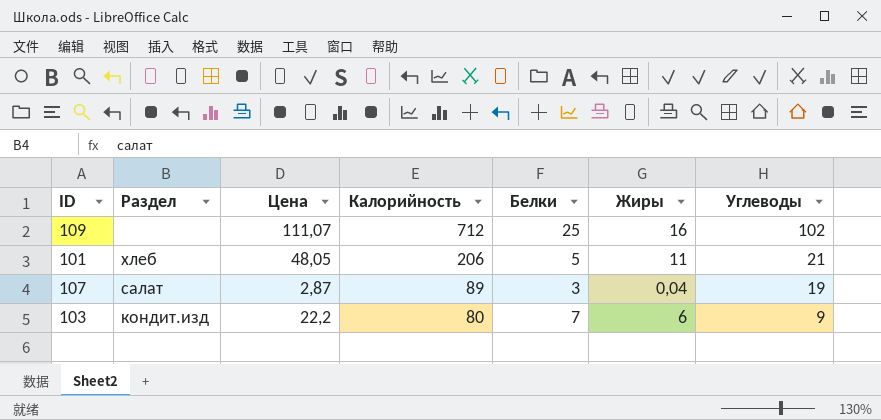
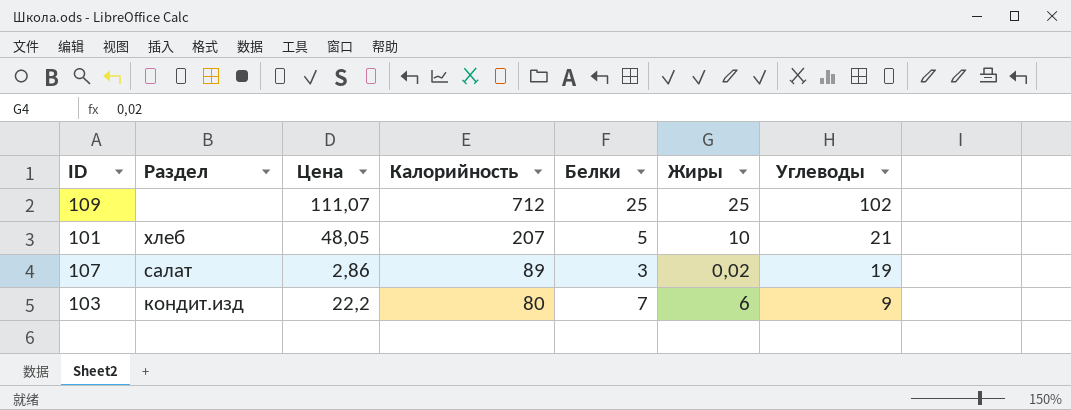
109 | Жиры: 16 -> 25
101 | Калорийность: 206 -> 207
101 | Жиры: 11 -> 10
107 | Цена: 2,87 -> 2,86
107 | Жиры: 0,04 -> 0,02

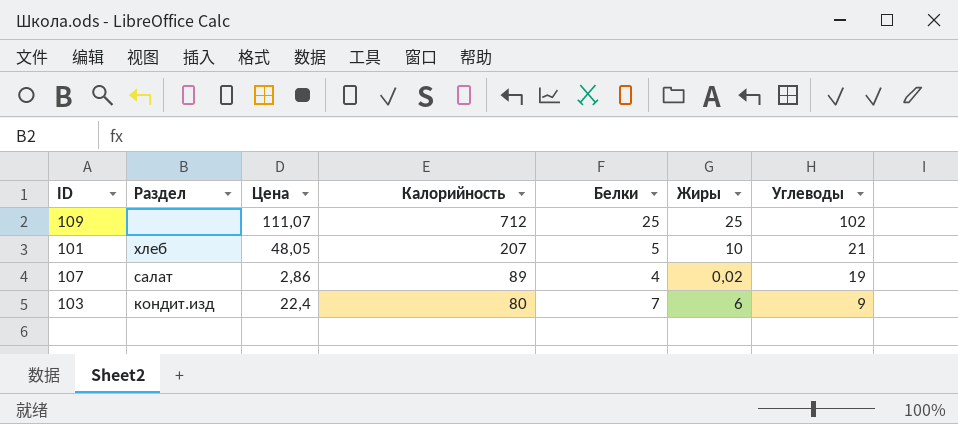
107 | Белки: 3 -> 4
103 | Цена: 22,2 -> 22,4

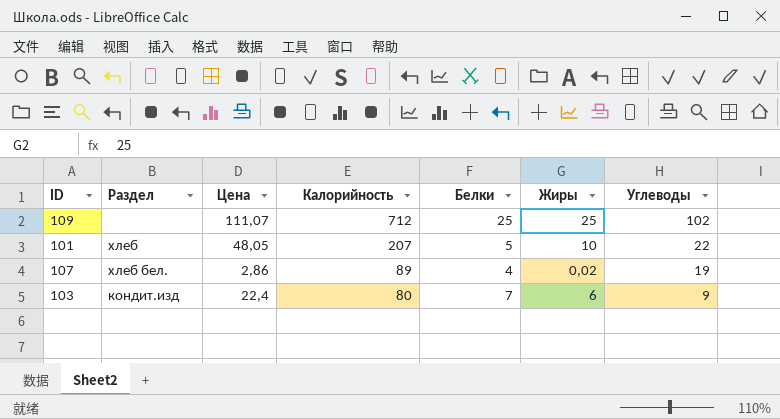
101 | Углеводы: 21 -> 22
107 | Раздел: салат -> хлеб бел.

